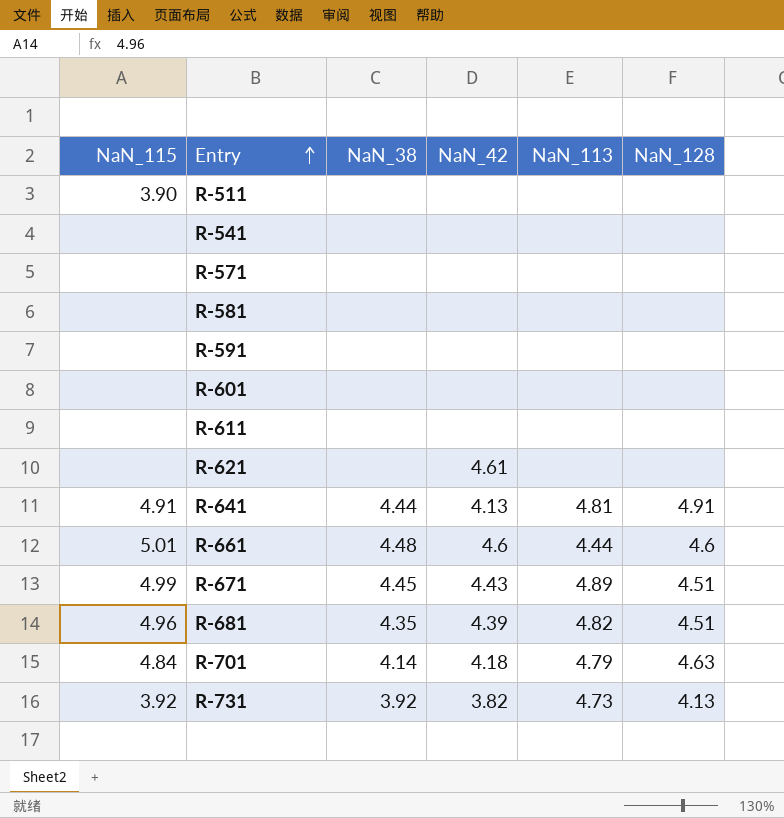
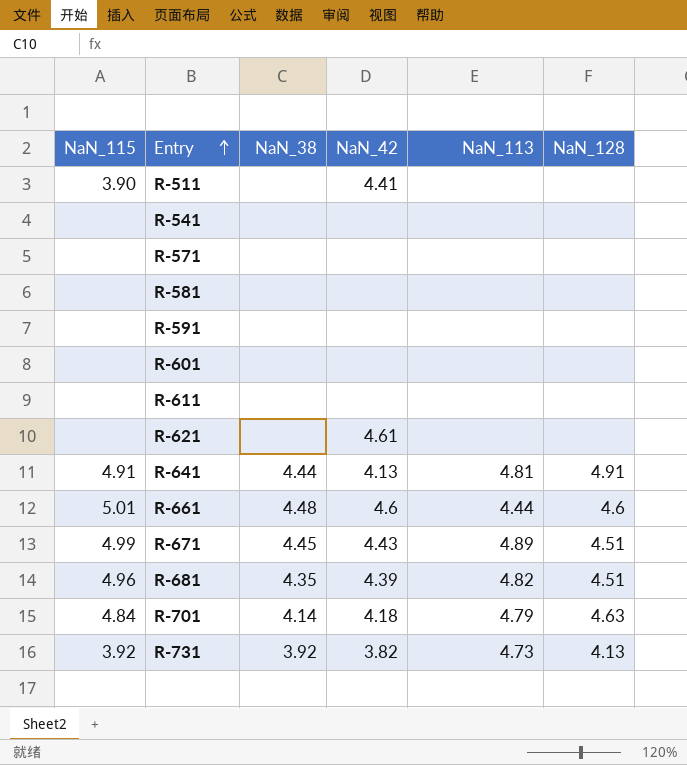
R-511 | NaN_42: none -> 4.41

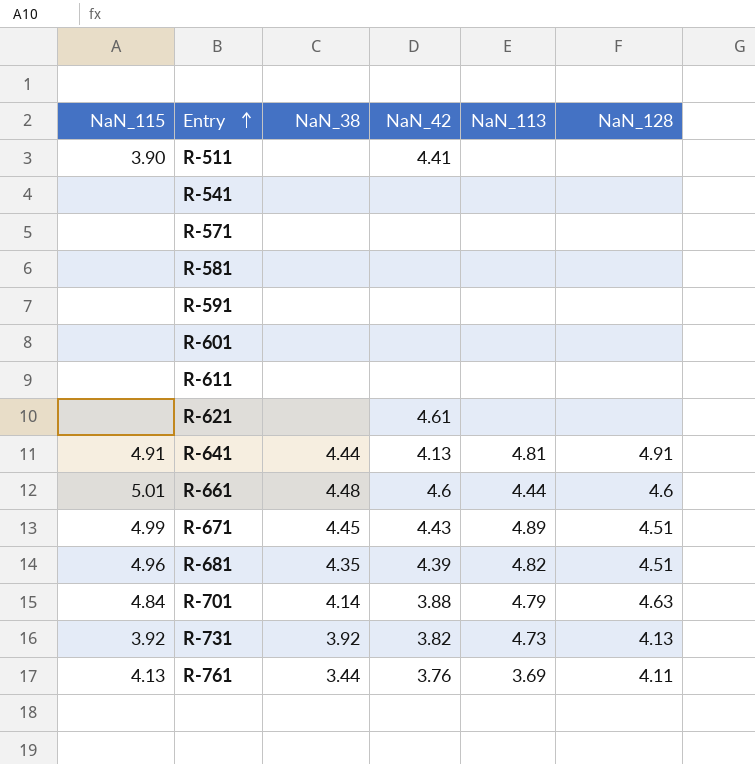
R-701 | NaN_42: 4.18 -> 3.88
row R-761: none -> 4.13 | 3.44 | 3.76 | 3.69 | 4.11

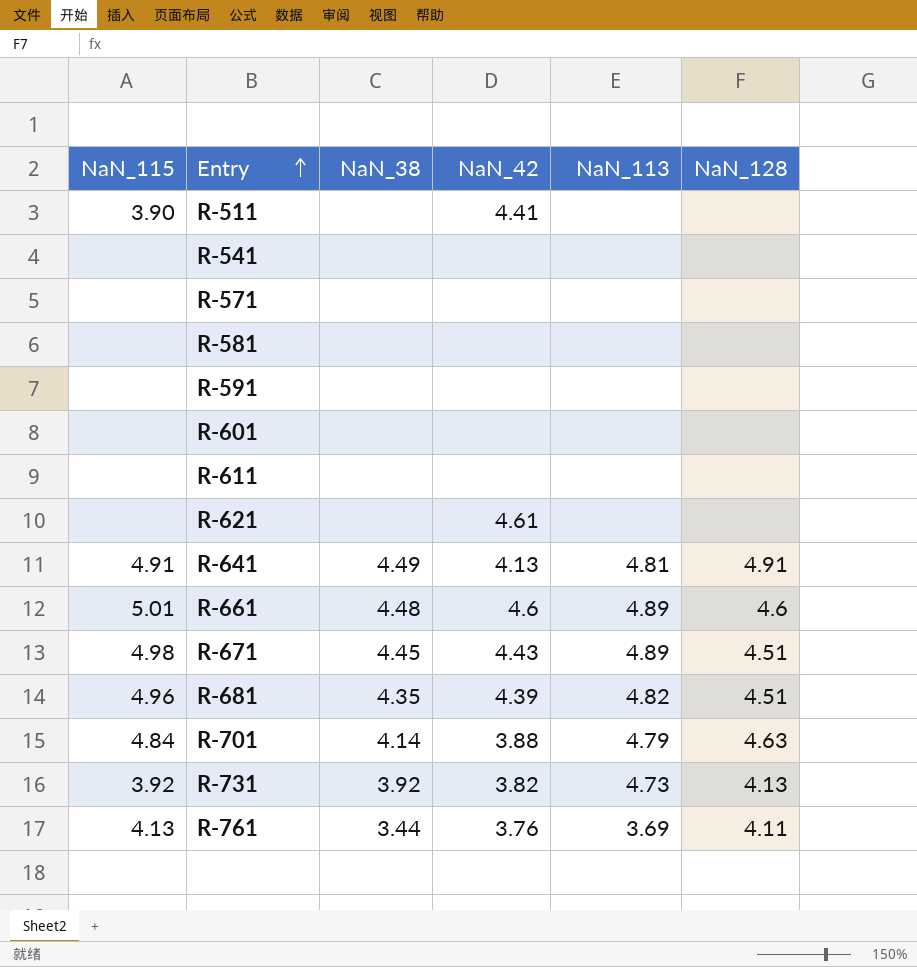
R-641 | NaN_38: 4.44 -> 4.49
R-661 | NaN_113: 4.44 -> 4.89
R-671 | NaN_115: 4.99 -> 4.98

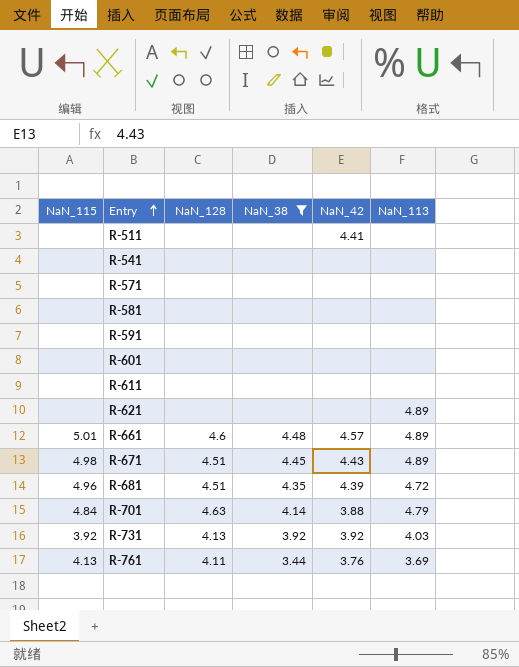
filter: none -> NaN_38 != 4.49
column NaN_128 | position: 6 -> 3
R-511 | NaN_115: 3.90 -> none
R-621 | NaN_42: 4.61 -> none
R-621 | NaN_113: none -> 4.89
R-661 | NaN_42: 4.6 -> 4.57
R-681 | NaN_113: 4.82 -> 4.72
R-731 | NaN_42: 3.82 -> 3.92
R-731 | NaN_113: 4.73 -> 4.03

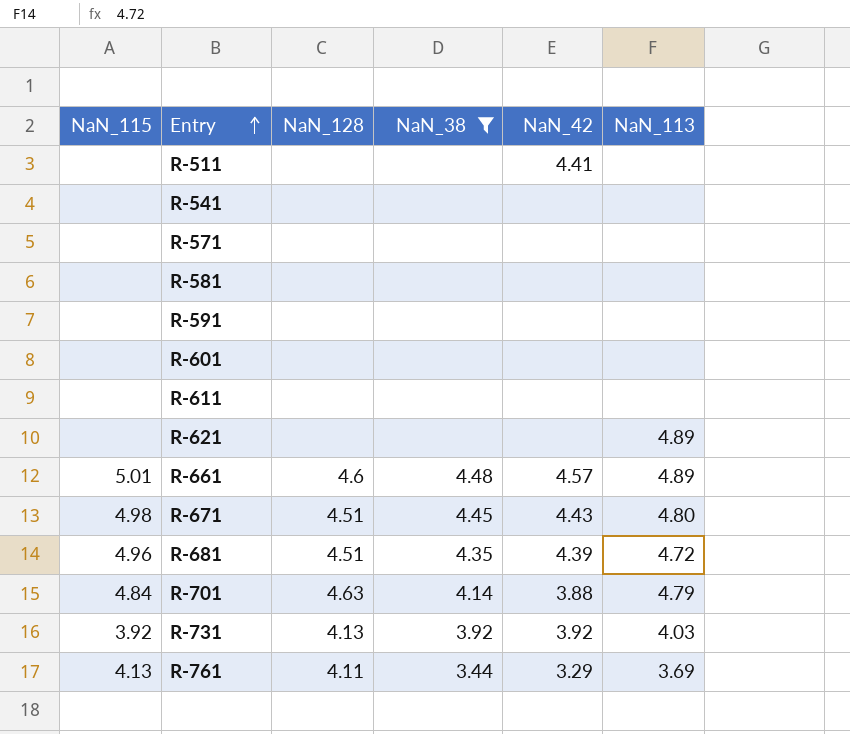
R-671 | NaN_113: 4.89 -> 4.80
R-761 | NaN_42: 3.76 -> 3.29

